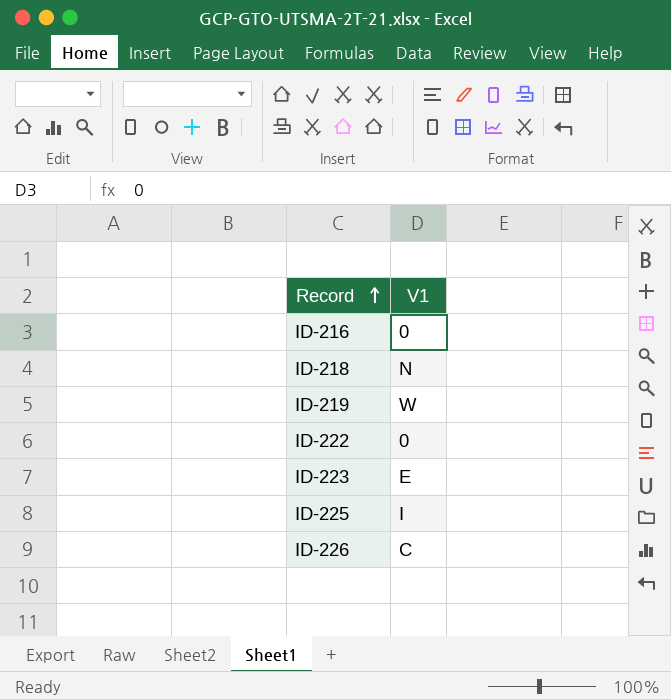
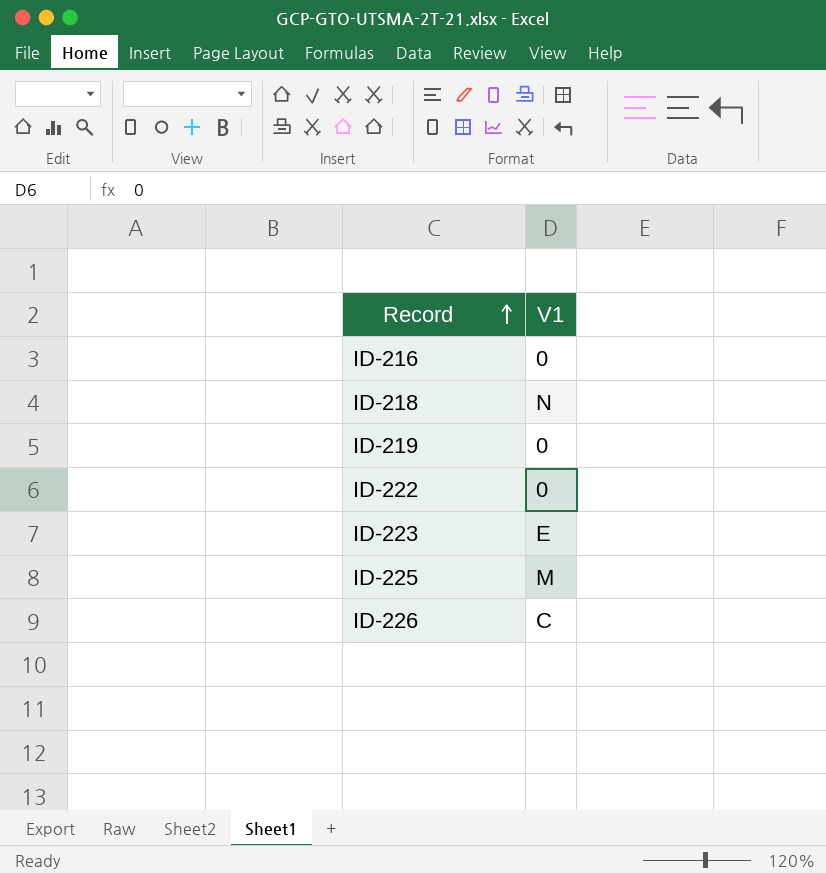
ID-219 | V1: W -> 0
ID-225 | V1: I -> M

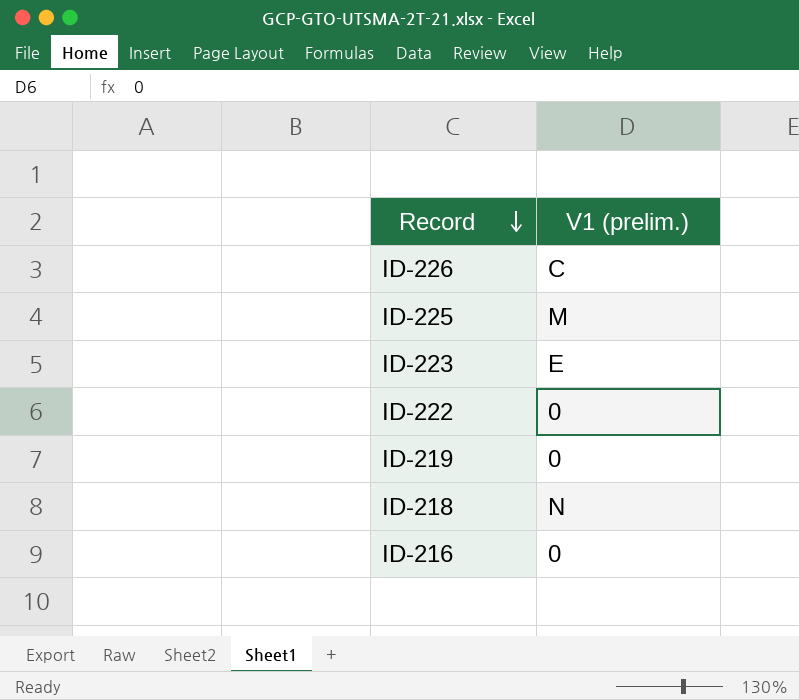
row order: Record ascending -> Record descending
column name: V1 -> V1 (prelim.)

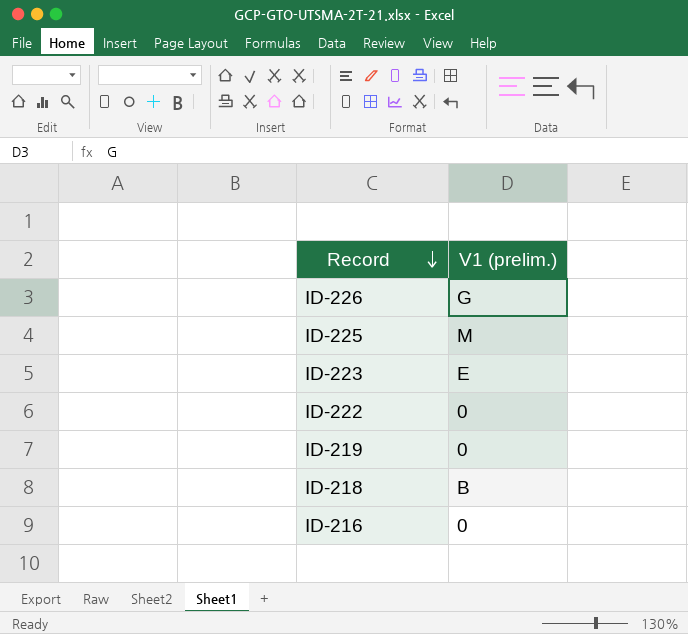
ID-226 | V1 (prelim.): C -> G
ID-218 | V1 (prelim.): N -> B

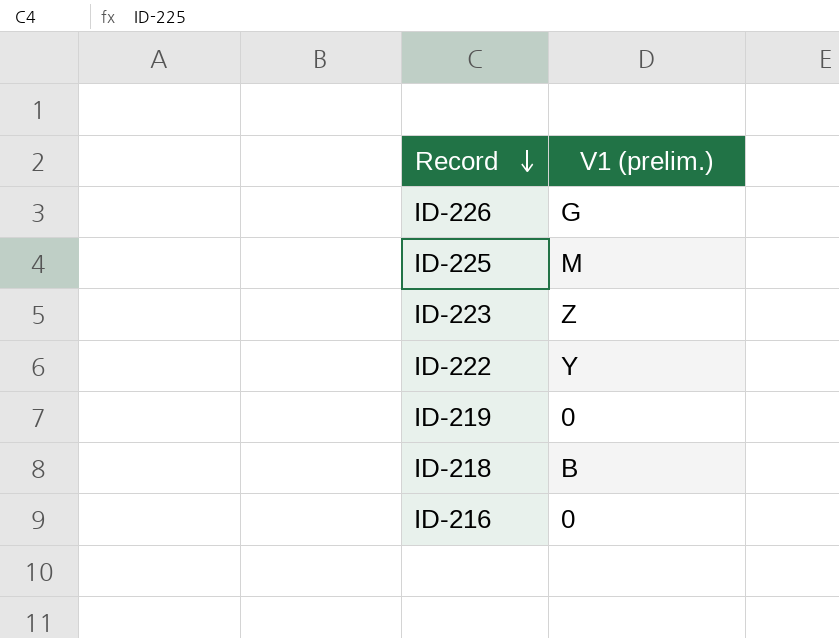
ID-223 | V1 (prelim.): E -> Z
ID-222 | V1 (prelim.): 0 -> Y

